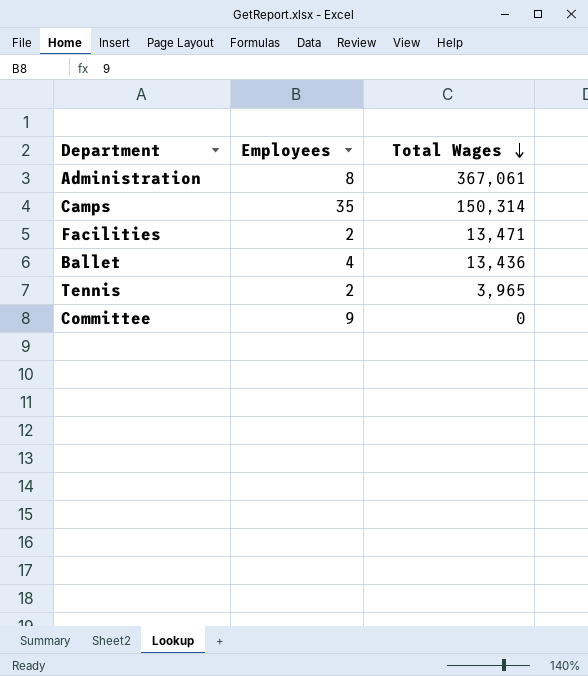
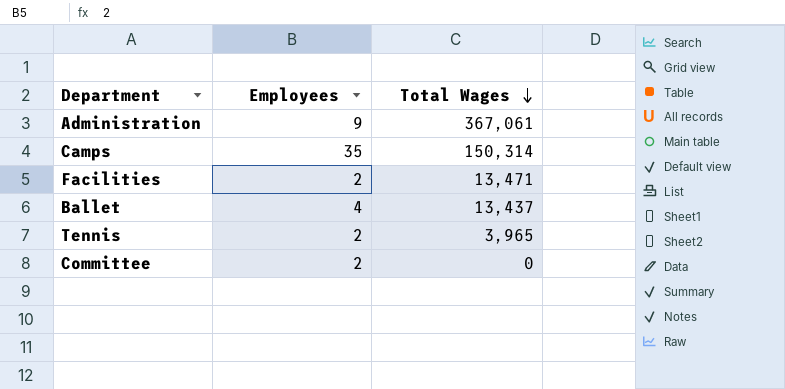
Administration | Employees: 8 -> 9
Ballet | Total Wages: 13,436 -> 13,437
Committee | Employees: 9 -> 2

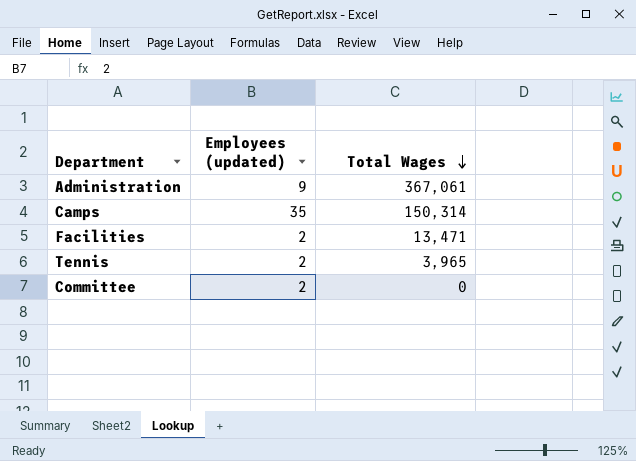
column name: Employees -> Employees (updated)
row Ballet: 4 | 13,437 -> none

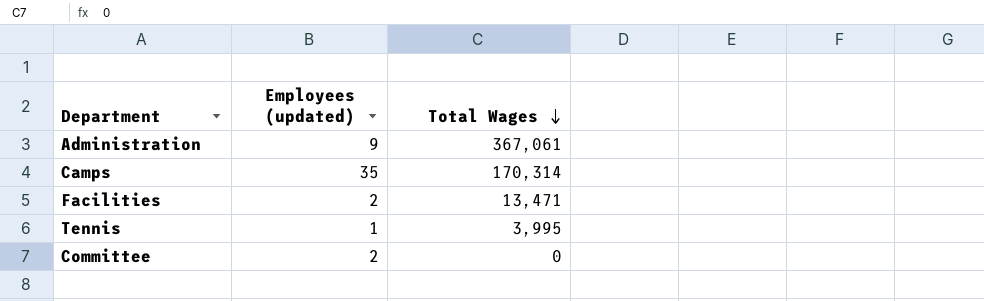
Camps | Total Wages: 150,314 -> 170,314
Tennis | Employees (updated): 2 -> 1
Tennis | Total Wages: 3,965 -> 3,995

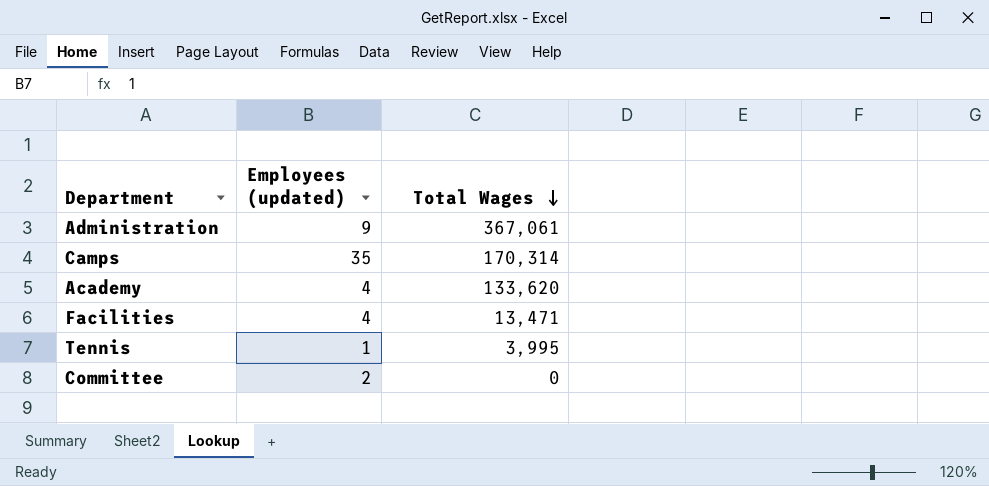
row Academy: none -> 4 | 133,620
Facilities | Employees (updated): 2 -> 4

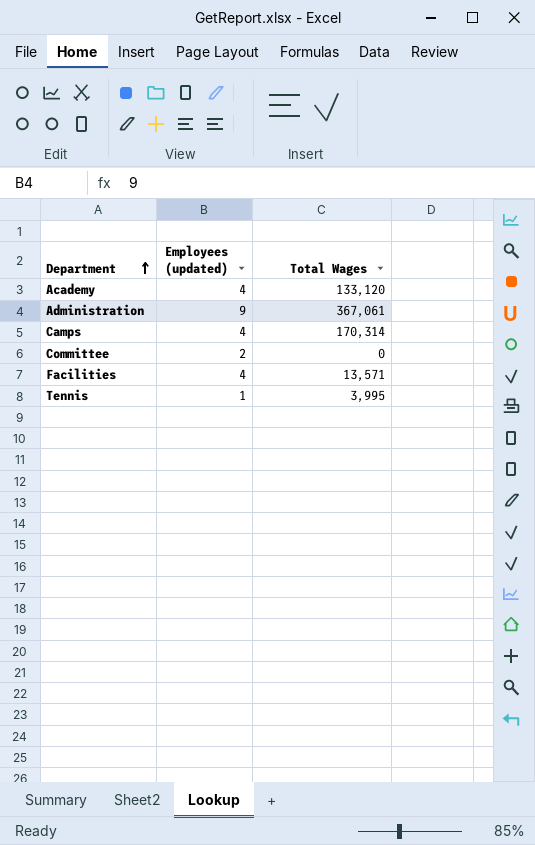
row order: Total Wages descending -> Department ascending
Academy | Total Wages: 133,620 -> 133,120
Camps | Employees (updated): 35 -> 4
Facilities | Total Wages: 13,471 -> 13,571

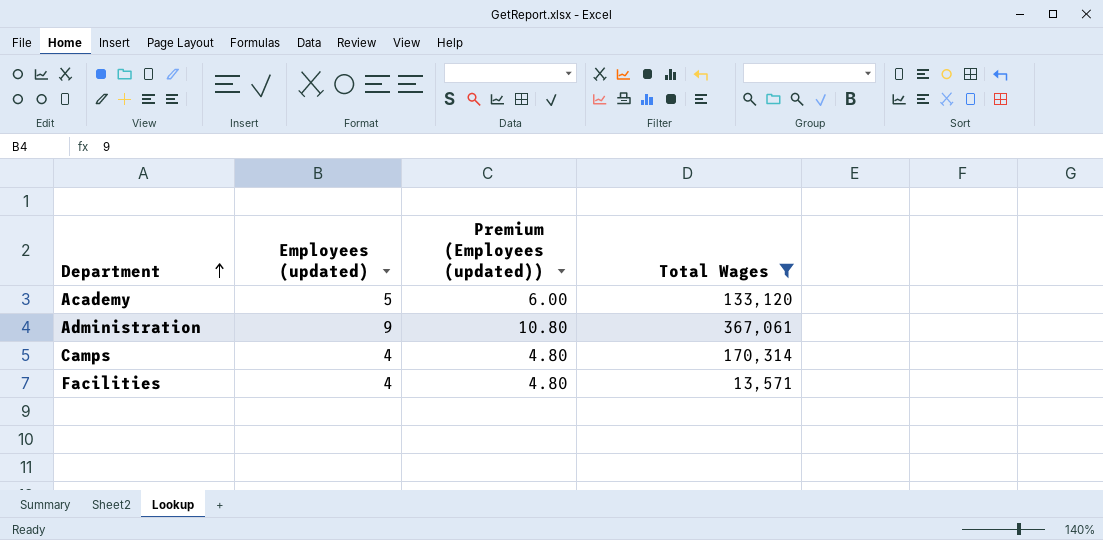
filter: none -> Total Wages >= 13,571
column Premium (Employees (updated)) | formula: none -> [Employees (updated)] * 1.2
Academy | Employees (updated): 4 -> 5

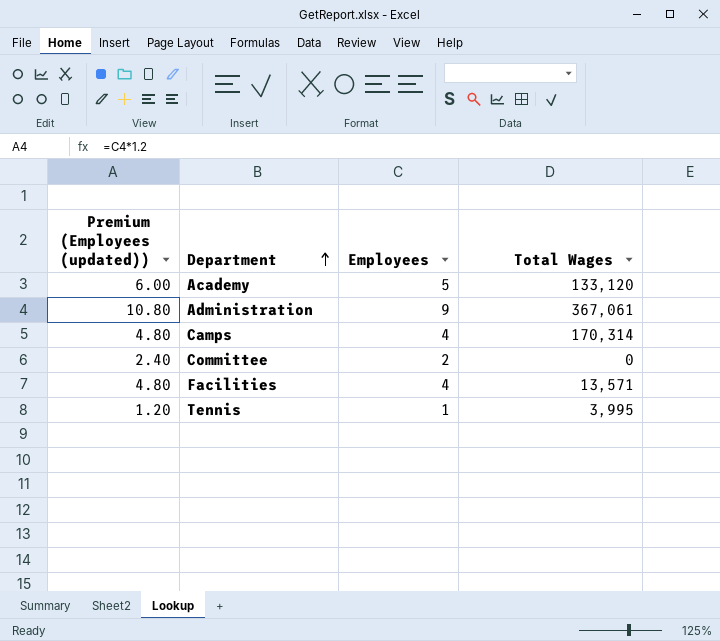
filter: Total Wages >= 13,571 -> none
column Premium (Employees (updated)) | position: 3 -> 1
column name: Employees (updated) -> Employees

